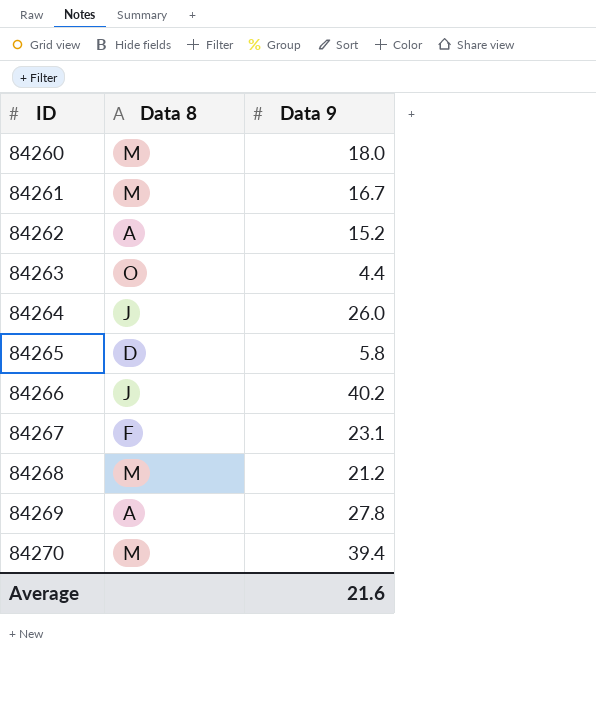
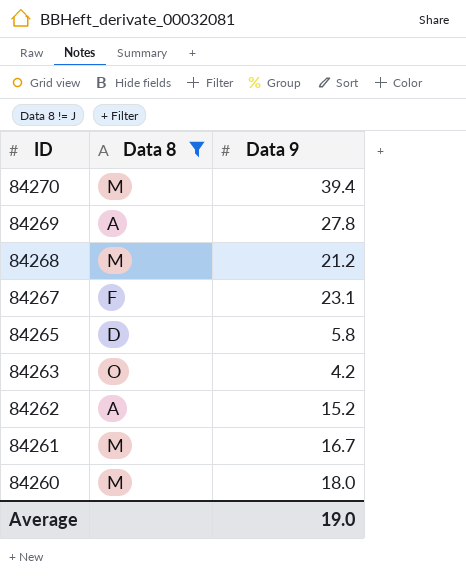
filter: none -> Data 8 != J
row order: ID ascending -> ID descending
84263 | Data 9: 4.4 -> 4.2
Average | Data 9: 21.6 -> 19.0

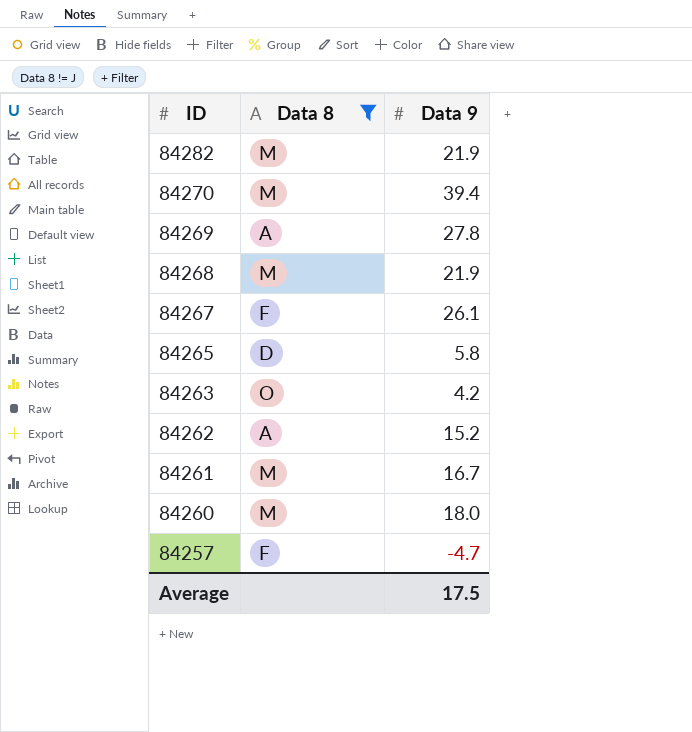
row 84282: none -> M | 21.9
84268 | Data 9: 21.2 -> 21.9
84267 | Data 9: 23.1 -> 26.1
row 84257: none -> F | -4.7
Average | Data 9: 19.0 -> 17.5

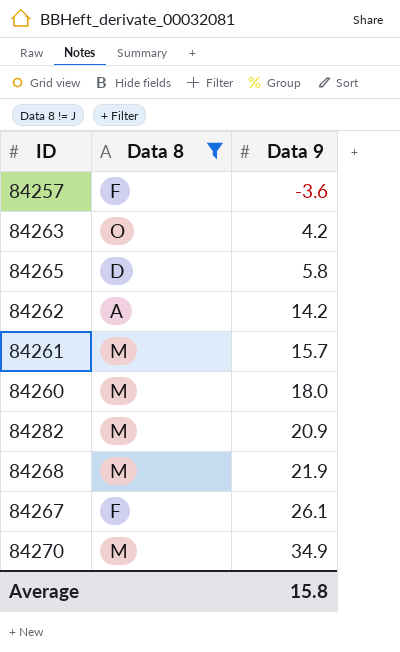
row order: ID descending -> Data 9 ascending
row 84269: A | 27.8 -> none
84257 | Data 9: -4.7 -> -3.6
84262 | Data 9: 15.2 -> 14.2
84261 | Data 9: 16.7 -> 15.7
84282 | Data 9: 21.9 -> 20.9
84270 | Data 9: 39.4 -> 34.9
Average | Data 9: 17.5 -> 15.8

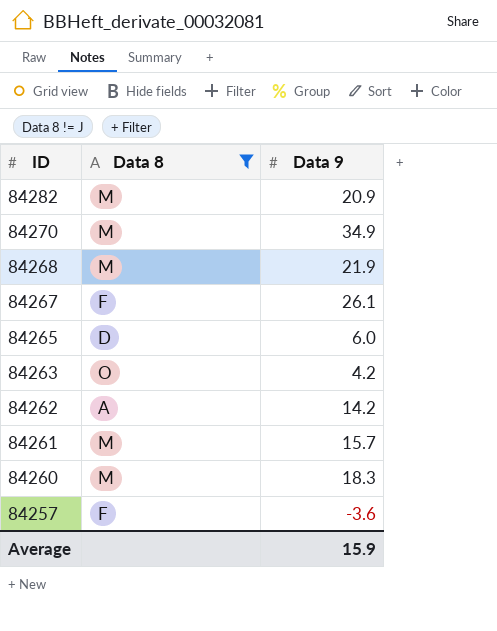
row order: Data 9 ascending -> ID descending
84265 | Data 9: 5.8 -> 6.0
84260 | Data 9: 18.0 -> 18.3
Average | Data 9: 15.8 -> 15.9

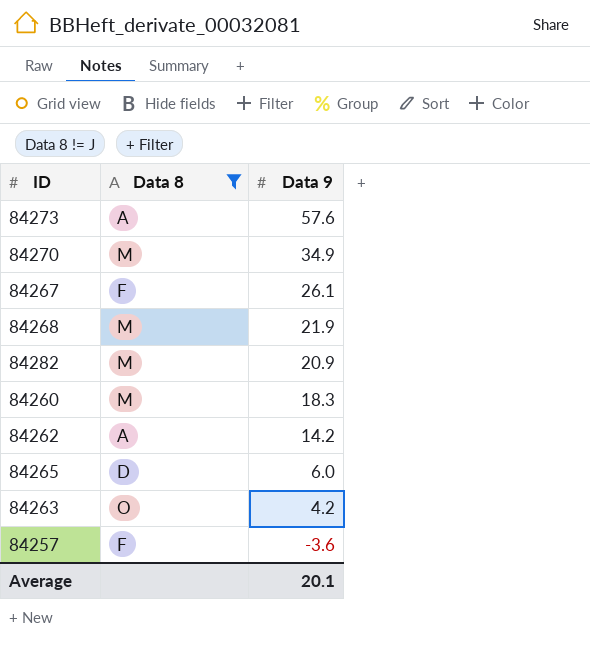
row order: ID descending -> Data 9 descending
row 84261: M | 15.7 -> none
row 84273: none -> A | 57.6
Average | Data 9: 15.9 -> 20.1

